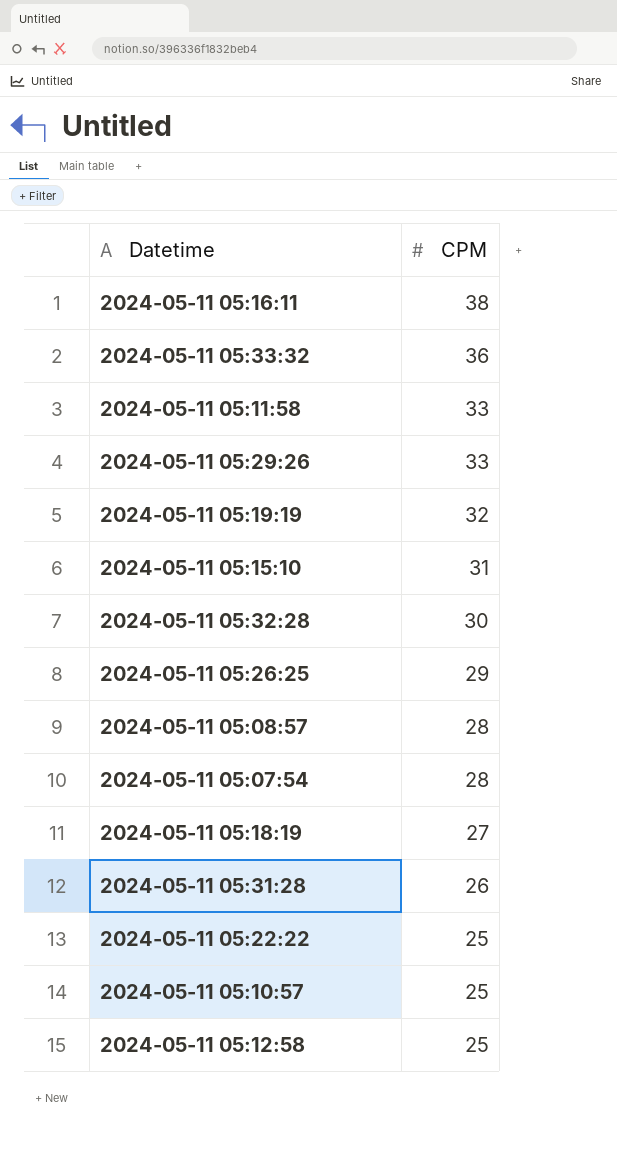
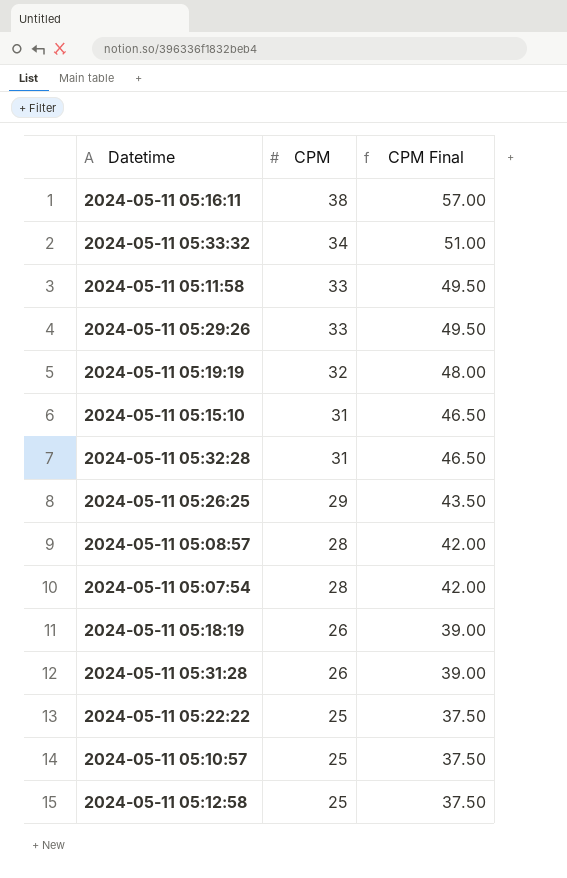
column CPM Final | formula: none -> [CPM] * 1.5
2024-05-11 05:33:32 | CPM: 36 -> 34
2024-05-11 05:32:28 | CPM: 30 -> 31
2024-05-11 05:18:19 | CPM: 27 -> 26

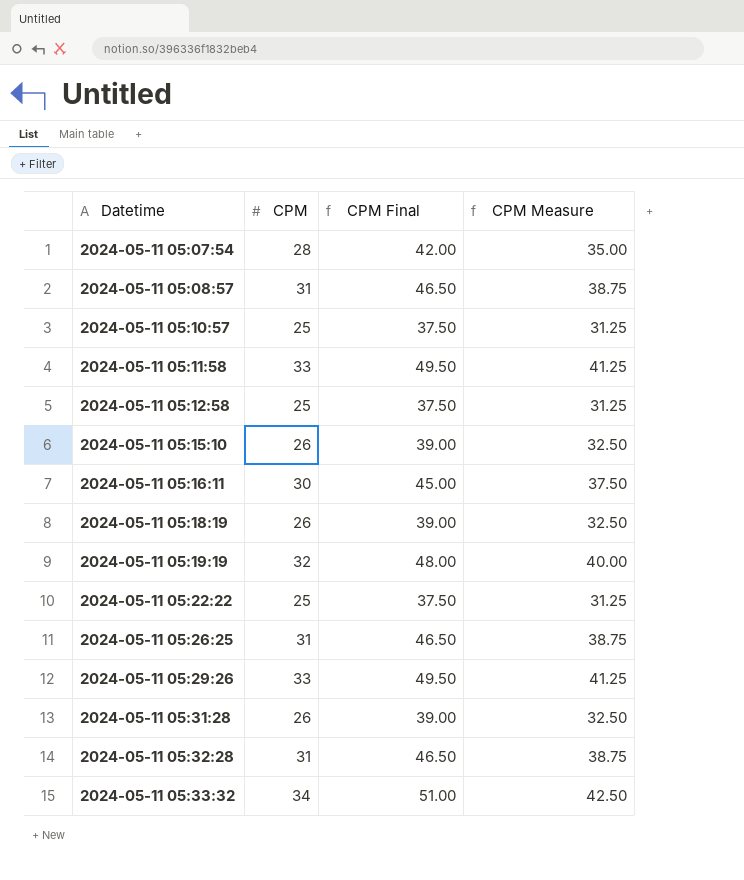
row order: CPM descending -> Datetime ascending
column CPM Measure | formula: none -> [CPM] * 1.25
2024-05-11 05:08:57 | CPM: 28 -> 31
2024-05-11 05:08:57 | CPM Final: 42.00 -> 46.50
2024-05-11 05:15:10 | CPM: 31 -> 26
2024-05-11 05:15:10 | CPM Final: 46.50 -> 39.00
2024-05-11 05:16:11 | CPM: 38 -> 30
2024-05-11 05:16:11 | CPM Final: 57.00 -> 45.00
2024-05-11 05:26:25 | CPM: 29 -> 31
2024-05-11 05:26:25 | CPM Final: 43.50 -> 46.50

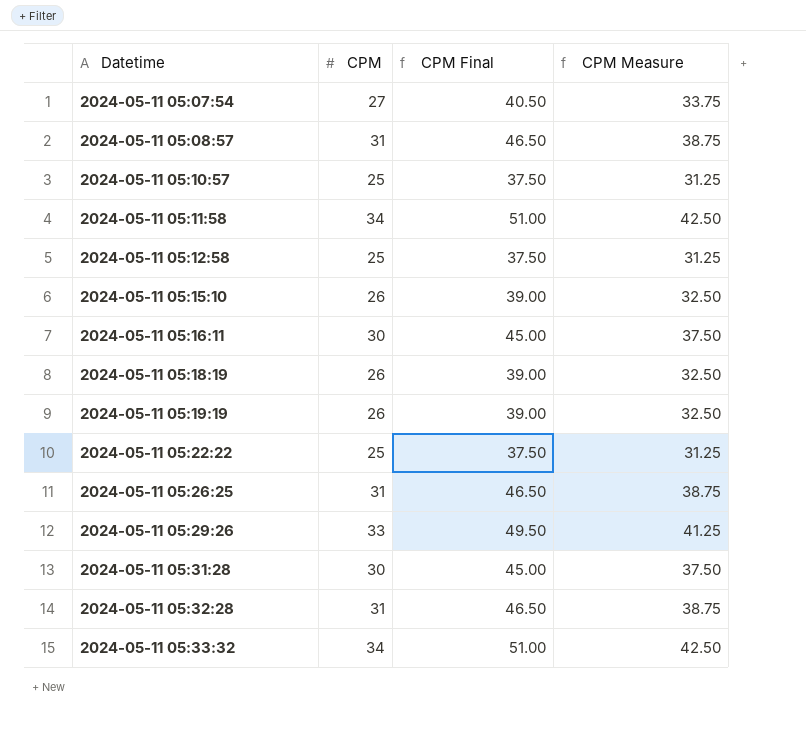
2024-05-11 05:07:54 | CPM: 28 -> 27
2024-05-11 05:07:54 | CPM Final: 42.00 -> 40.50
2024-05-11 05:07:54 | CPM Measure: 35.00 -> 33.75
2024-05-11 05:11:58 | CPM: 33 -> 34
2024-05-11 05:11:58 | CPM Final: 49.50 -> 51.00
2024-05-11 05:11:58 | CPM Measure: 41.25 -> 42.50
2024-05-11 05:19:19 | CPM: 32 -> 26
2024-05-11 05:19:19 | CPM Final: 48.00 -> 39.00
2024-05-11 05:19:19 | CPM Measure: 40.00 -> 32.50
2024-05-11 05:31:28 | CPM: 26 -> 30
2024-05-11 05:31:28 | CPM Final: 39.00 -> 45.00
2024-05-11 05:31:28 | CPM Measure: 32.50 -> 37.50

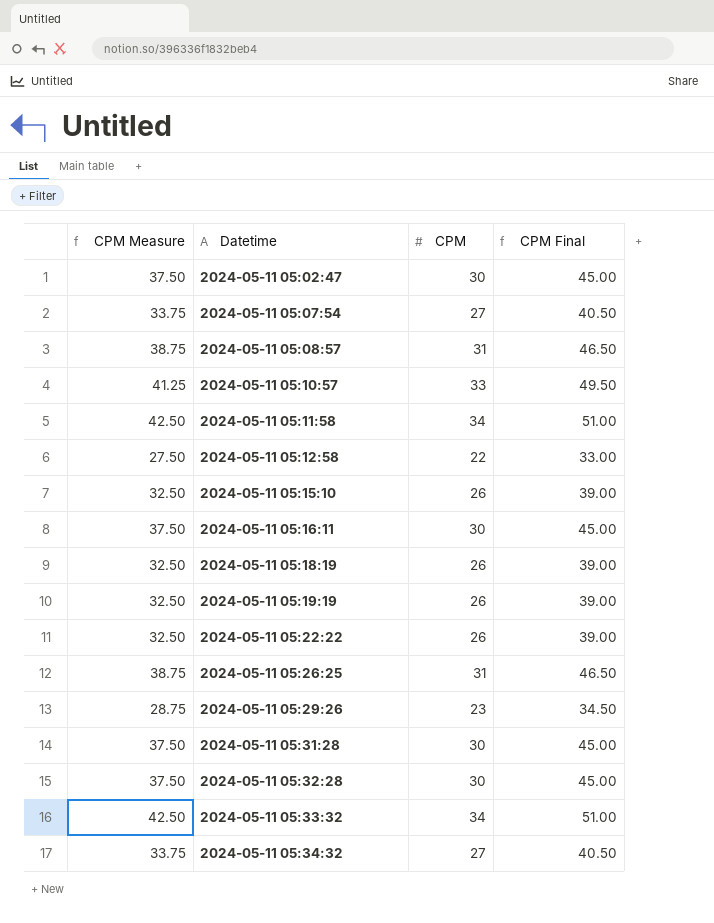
column CPM Measure | position: 4 -> 1
row 2024-05-11 05:02:47: none -> 37.50 | 30 | 45.00
2024-05-11 05:10:57 | CPM Measure: 31.25 -> 41.25
2024-05-11 05:10:57 | CPM: 25 -> 33
2024-05-11 05:10:57 | CPM Final: 37.50 -> 49.50
2024-05-11 05:12:58 | CPM Measure: 31.25 -> 27.50
2024-05-11 05:12:58 | CPM: 25 -> 22
2024-05-11 05:12:58 | CPM Final: 37.50 -> 33.00
2024-05-11 05:22:22 | CPM Measure: 31.25 -> 32.50
2024-05-11 05:22:22 | CPM: 25 -> 26
2024-05-11 05:22:22 | CPM Final: 37.50 -> 39.00
2024-05-11 05:29:26 | CPM Measure: 41.25 -> 28.75
2024-05-11 05:29:26 | CPM: 33 -> 23
2024-05-11 05:29:26 | CPM Final: 49.50 -> 34.50
2024-05-11 05:32:28 | CPM Measure: 38.75 -> 37.50
2024-05-11 05:32:28 | CPM: 31 -> 30
2024-05-11 05:32:28 | CPM Final: 46.50 -> 45.00
row 2024-05-11 05:34:32: none -> 33.75 | 27 | 40.50

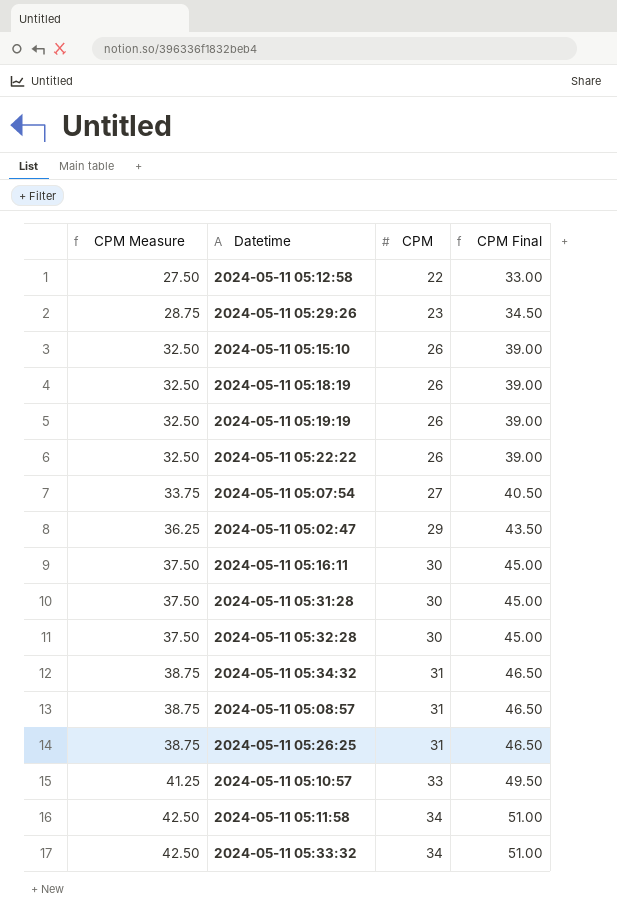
row order: Datetime ascending -> CPM Measure ascending
2024-05-11 05:02:47 | CPM Measure: 37.50 -> 36.25
2024-05-11 05:02:47 | CPM: 30 -> 29
2024-05-11 05:02:47 | CPM Final: 45.00 -> 43.50
2024-05-11 05:34:32 | CPM Measure: 33.75 -> 38.75
2024-05-11 05:34:32 | CPM: 27 -> 31
2024-05-11 05:34:32 | CPM Final: 40.50 -> 46.50

